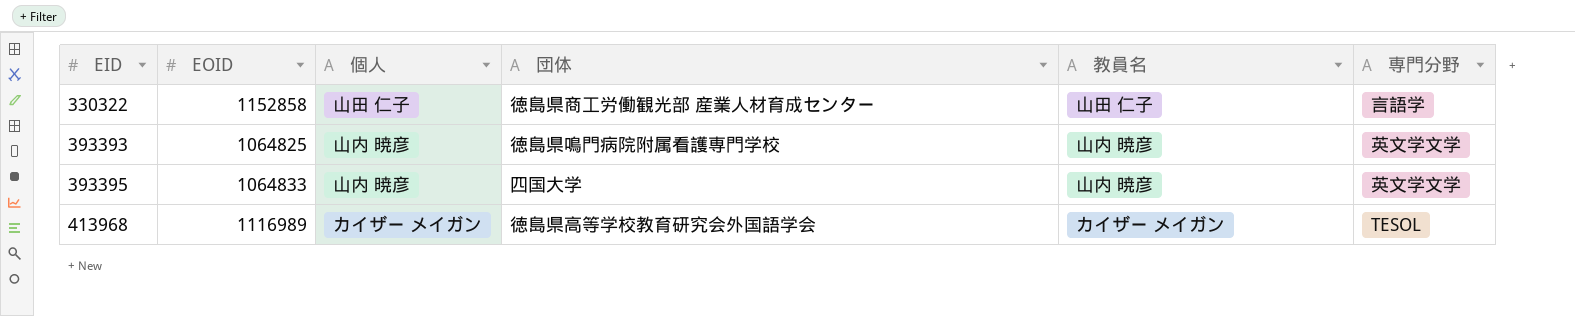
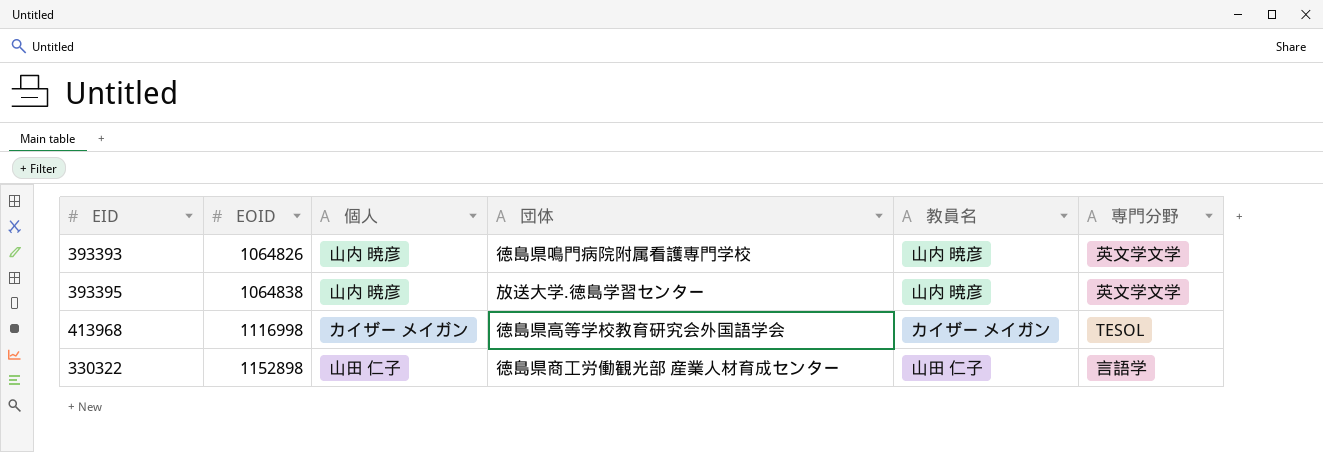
row order: EID ascending -> EOID ascending
393393 | EOID: 1064825 -> 1064826
393395 | EOID: 1064833 -> 1064838
393395 | 団体: 四国大学 -> 放送大学.徳島学習センター
413968 | EOID: 1116989 -> 1116998
330322 | EOID: 1152858 -> 1152898

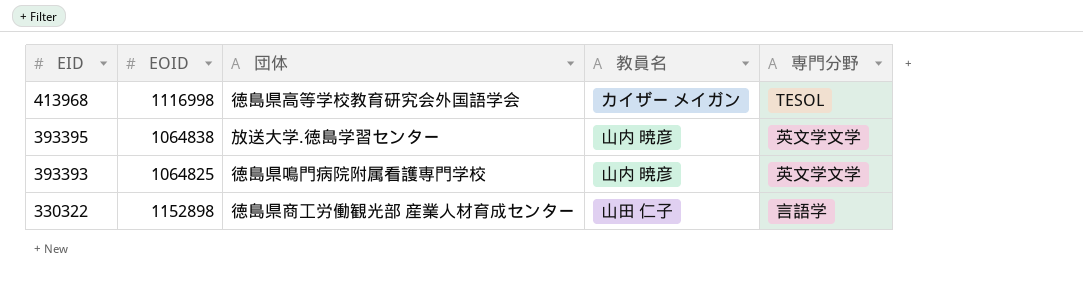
row order: EOID ascending -> EID descending
column 個人 | position: 3 -> none
393393 | EOID: 1064826 -> 1064825

